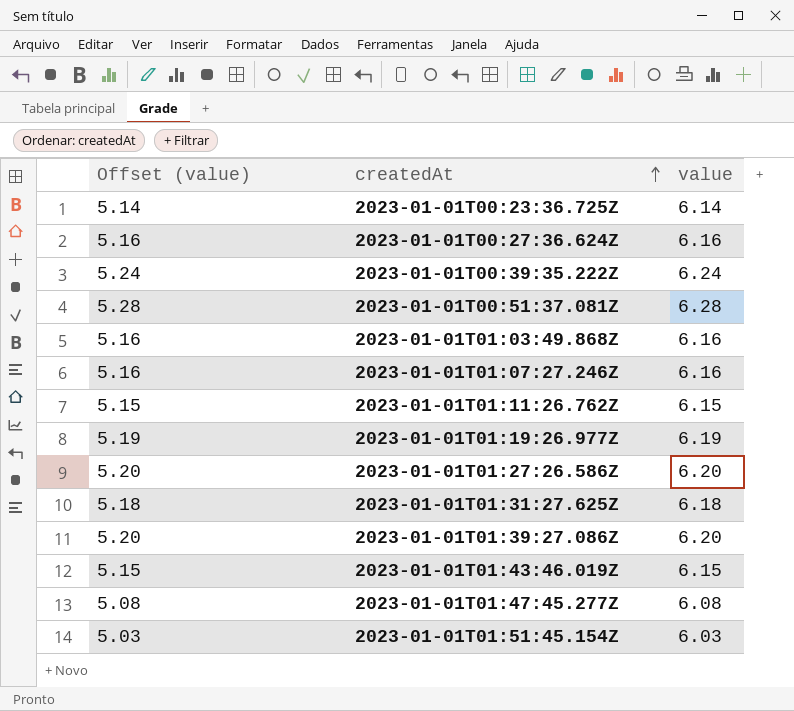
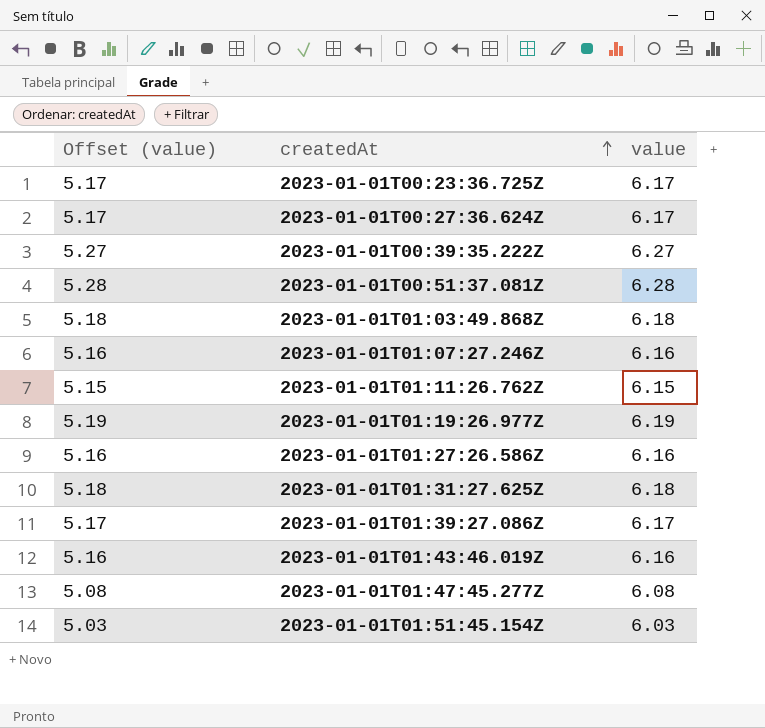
2023-01-01T00:23:36.725Z | Offset (value): 5.14 -> 5.17
2023-01-01T00:23:36.725Z | value: 6.14 -> 6.17
2023-01-01T00:27:36.624Z | Offset (value): 5.16 -> 5.17
2023-01-01T00:27:36.624Z | value: 6.16 -> 6.17
2023-01-01T00:39:35.222Z | Offset (value): 5.24 -> 5.27
2023-01-01T00:39:35.222Z | value: 6.24 -> 6.27
2023-01-01T01:03:49.868Z | Offset (value): 5.16 -> 5.18
2023-01-01T01:03:49.868Z | value: 6.16 -> 6.18
2023-01-01T01:27:26.586Z | Offset (value): 5.20 -> 5.16
2023-01-01T01:27:26.586Z | value: 6.20 -> 6.16
2023-01-01T01:39:27.086Z | Offset (value): 5.20 -> 5.17
2023-01-01T01:39:27.086Z | value: 6.20 -> 6.17
2023-01-01T01:43:46.019Z | Offset (value): 5.15 -> 5.16
2023-01-01T01:43:46.019Z | value: 6.15 -> 6.16

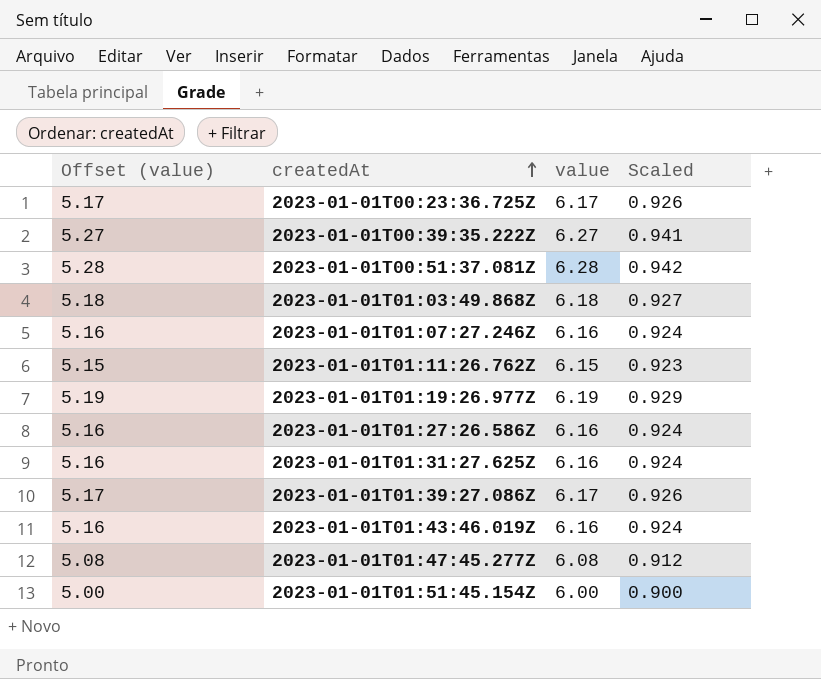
column Scaled | formula: none -> [value] * 0.15
row 2023-01-01T00:27:36.624Z: 5.17 | 6.17 -> none
2023-01-01T01:31:27.625Z | Offset (value): 5.18 -> 5.16
2023-01-01T01:31:27.625Z | value: 6.18 -> 6.16
2023-01-01T01:51:45.154Z | Offset (value): 5.03 -> 5.00
2023-01-01T01:51:45.154Z | value: 6.03 -> 6.00

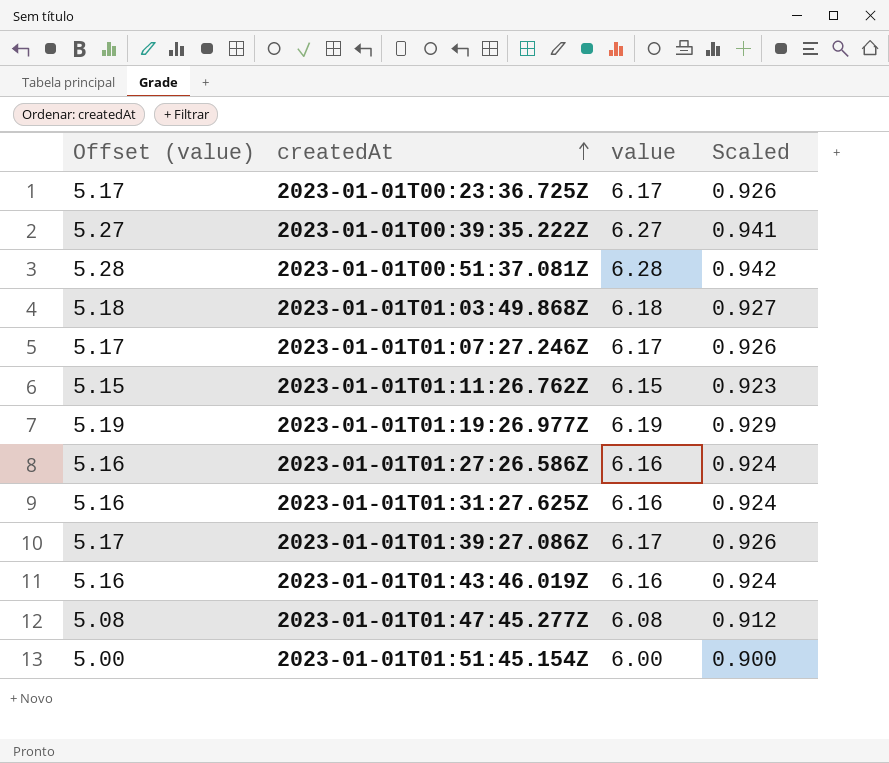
2023-01-01T01:07:27.246Z | Offset (value): 5.16 -> 5.17
2023-01-01T01:07:27.246Z | value: 6.16 -> 6.17
2023-01-01T01:07:27.246Z | Scaled: 0.924 -> 0.926

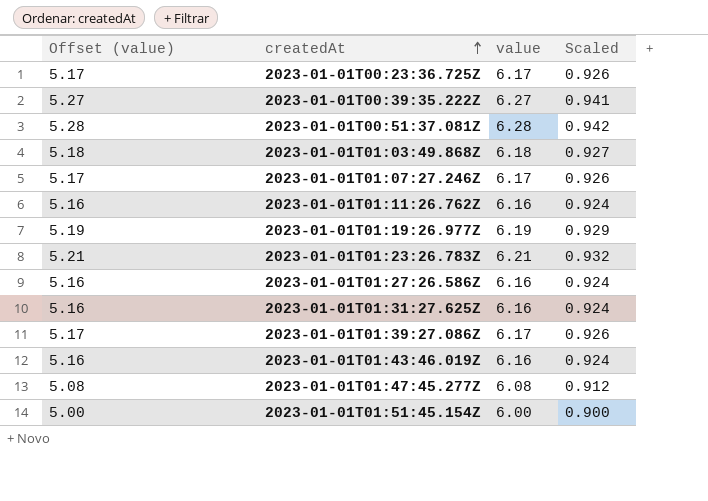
2023-01-01T01:11:26.762Z | Offset (value): 5.15 -> 5.16
2023-01-01T01:11:26.762Z | value: 6.15 -> 6.16
2023-01-01T01:11:26.762Z | Scaled: 0.923 -> 0.924
row 2023-01-01T01:23:26.783Z: none -> 5.21 | 6.21 | 0.932

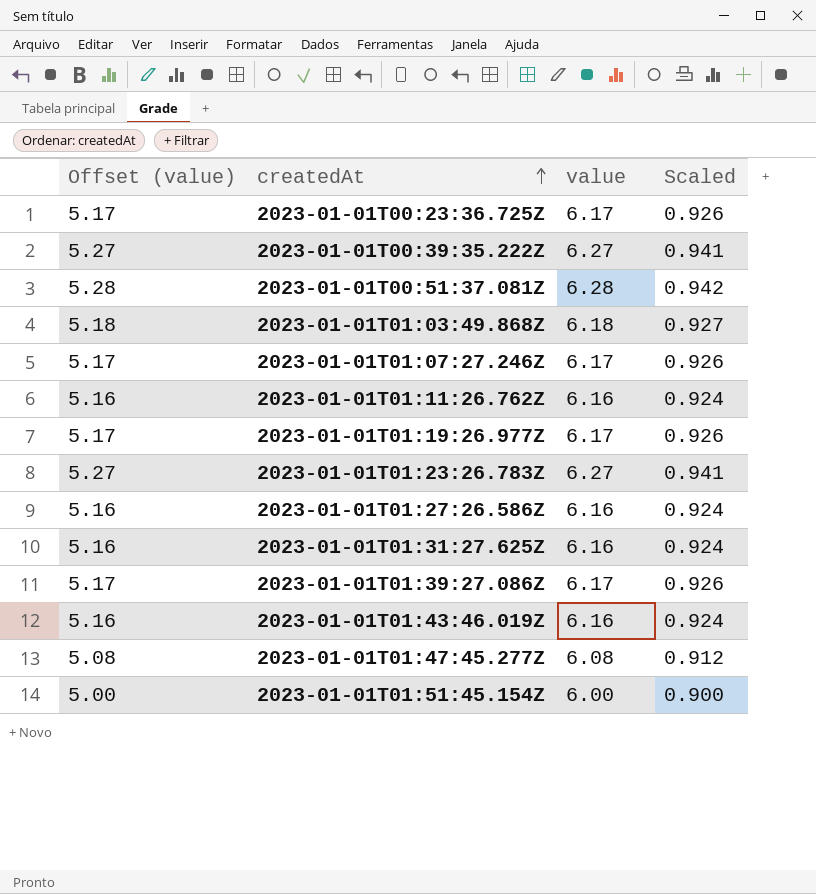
2023-01-01T01:19:26.977Z | Offset (value): 5.19 -> 5.17
2023-01-01T01:19:26.977Z | value: 6.19 -> 6.17
2023-01-01T01:19:26.977Z | Scaled: 0.929 -> 0.926
2023-01-01T01:23:26.783Z | Offset (value): 5.21 -> 5.27
2023-01-01T01:23:26.783Z | value: 6.21 -> 6.27
2023-01-01T01:23:26.783Z | Scaled: 0.932 -> 0.941

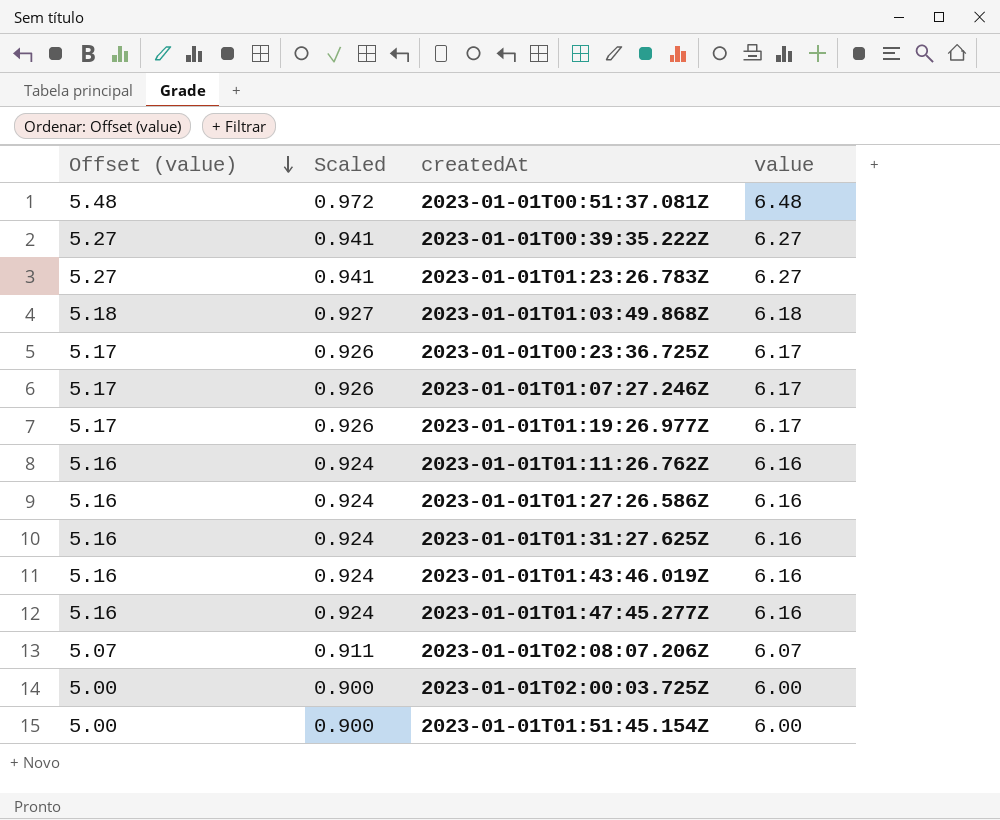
row order: createdAt ascending -> Offset (value) descending
column Scaled | position: 4 -> 2
row 2023-01-01T01:39:27.086Z: 5.17 | 6.17 | 0.926 -> none
2023-01-01T00:51:37.081Z | Offset (value): 5.28 -> 5.48
2023-01-01T00:51:37.081Z | Scaled: 0.942 -> 0.972
2023-01-01T00:51:37.081Z | value: 6.28 -> 6.48
2023-01-01T01:47:45.277Z | Offset (value): 5.08 -> 5.16
2023-01-01T01:47:45.277Z | Scaled: 0.912 -> 0.924
2023-01-01T01:47:45.277Z | value: 6.08 -> 6.16
row 2023-01-01T02:08:07.206Z: none -> 5.07 | 0.911 | 6.07
row 2023-01-01T02:00:03.725Z: none -> 5.00 | 0.900 | 6.00

